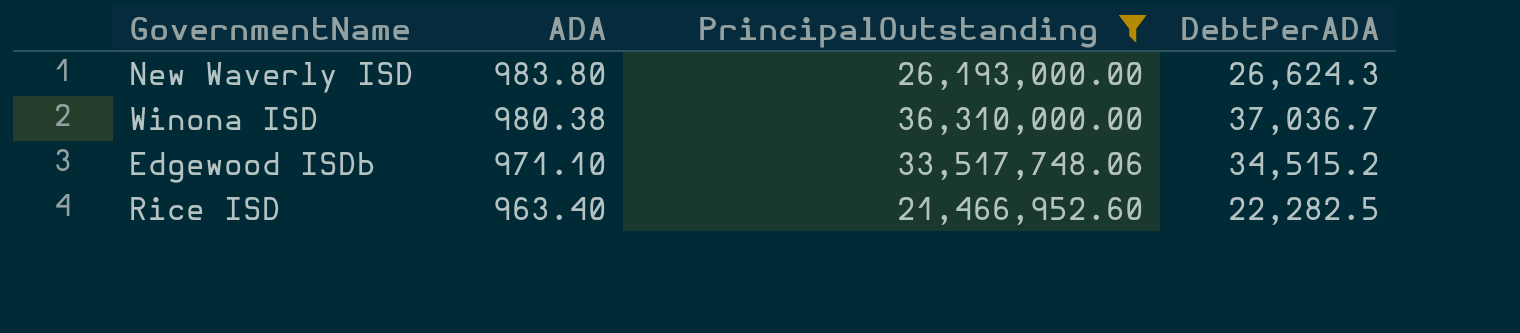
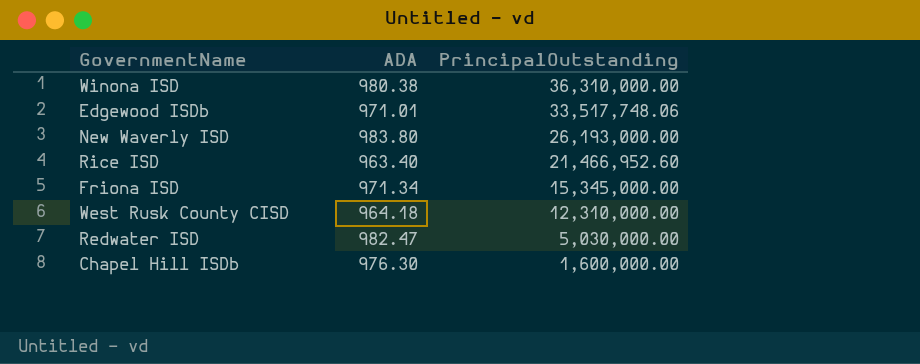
filter: PrincipalOutstanding >= 21,466,952.60 -> none
row order: ADA descending -> PrincipalOutstanding descending
column DebtPerADA | formula: [PrincipalOutstanding] / [ADA] -> none
Edgewood ISDb | ADA: 971.10 -> 971.01

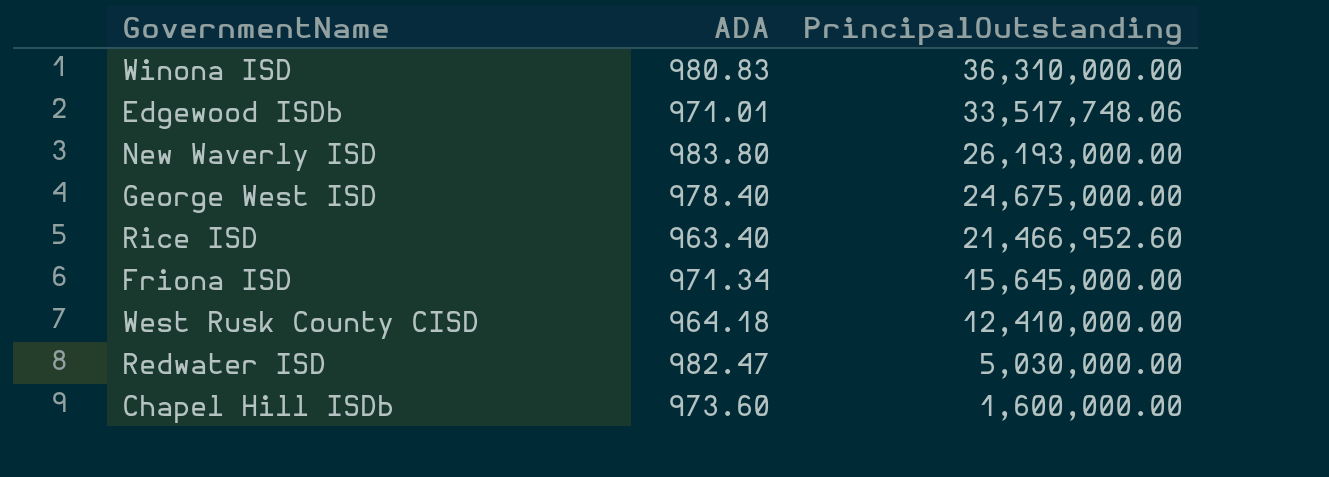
Winona ISD | ADA: 980.38 -> 980.83
row George West ISD: none -> 978.40 | 24,675,000.00
Friona ISD | PrincipalOutstanding: 15,345,000.00 -> 15,645,000.00
West Rusk County CISD | PrincipalOutstanding: 12,310,000.00 -> 12,410,000.00
Chapel Hill ISDb | ADA: 976.30 -> 973.60

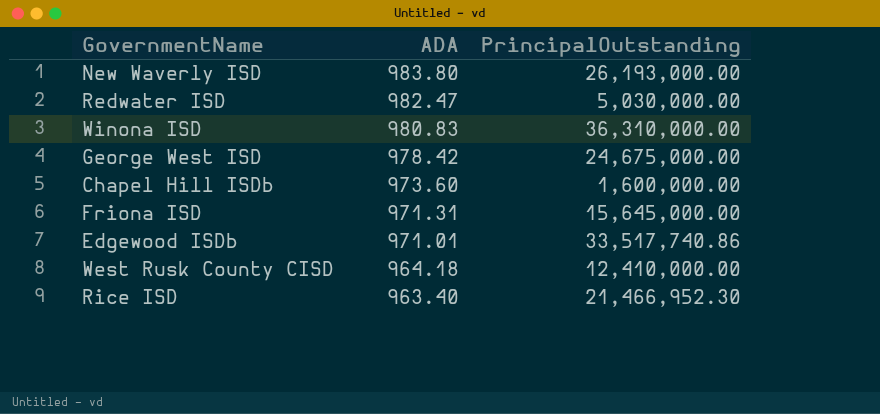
row order: PrincipalOutstanding descending -> ADA descending
George West ISD | ADA: 978.40 -> 978.42
Friona ISD | ADA: 971.34 -> 971.31
Edgewood ISDb | PrincipalOutstanding: 33,517,748.06 -> 33,517,740.86
Rice ISD | PrincipalOutstanding: 21,466,952.60 -> 21,466,952.30

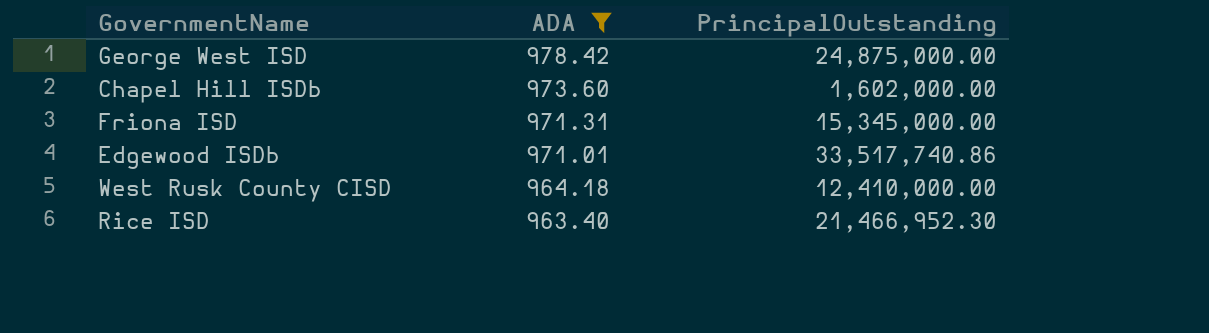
filter: none -> ADA <= 978.42
George West ISD | PrincipalOutstanding: 24,675,000.00 -> 24,875,000.00
Chapel Hill ISDb | PrincipalOutstanding: 1,600,000.00 -> 1,602,000.00
Friona ISD | PrincipalOutstanding: 15,645,000.00 -> 15,345,000.00

